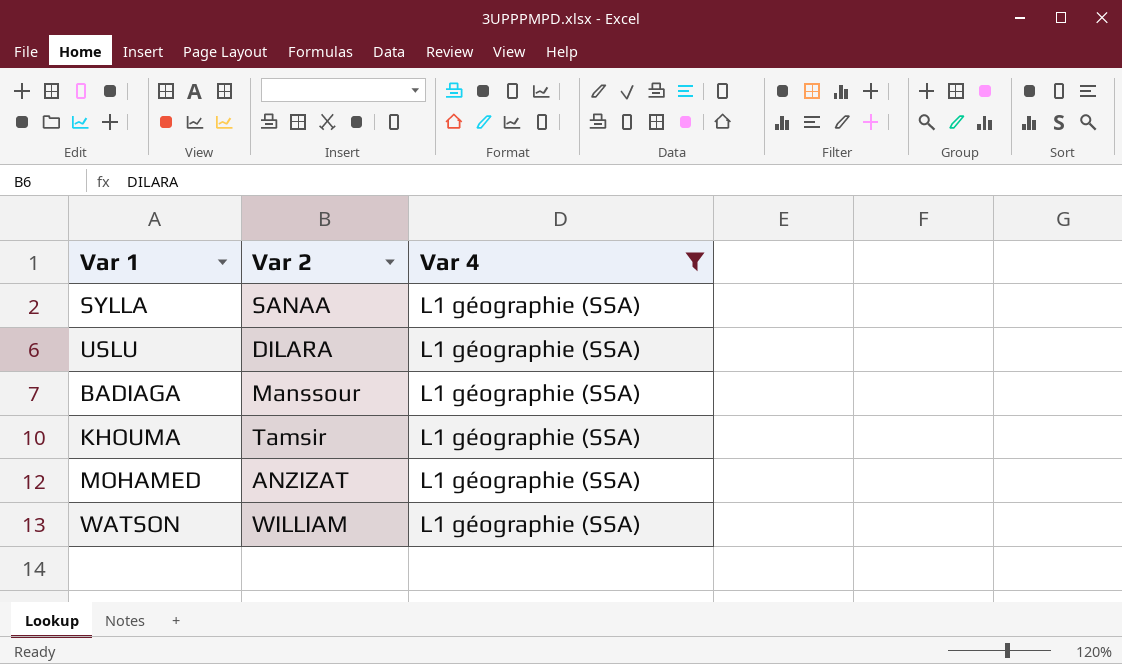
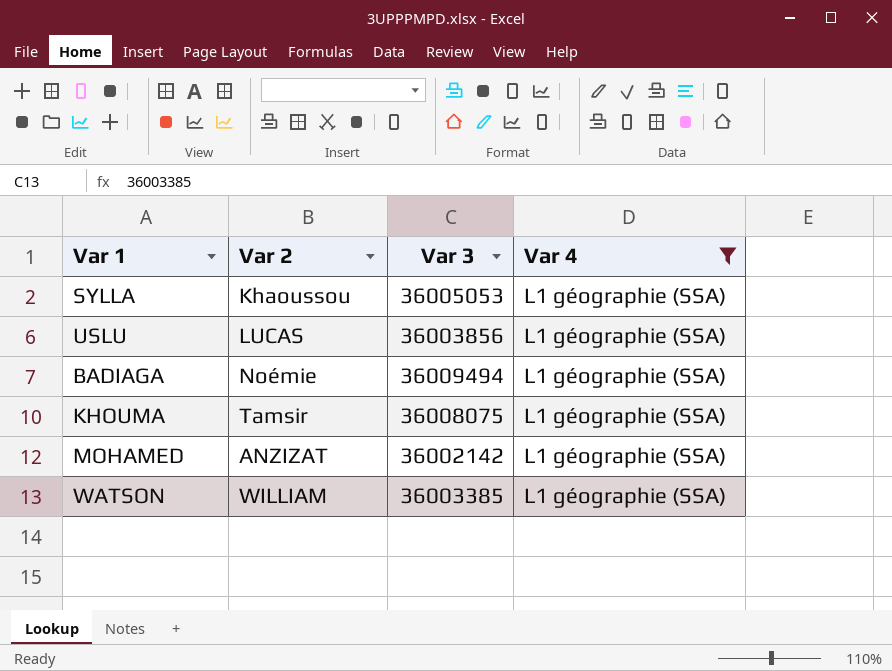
column Var 3 | position: none -> 3
SYLLA | Var 2: SANAA -> Khaoussou
USLU | Var 2: DILARA -> LUCAS
BADIAGA | Var 2: Manssour -> Noémie

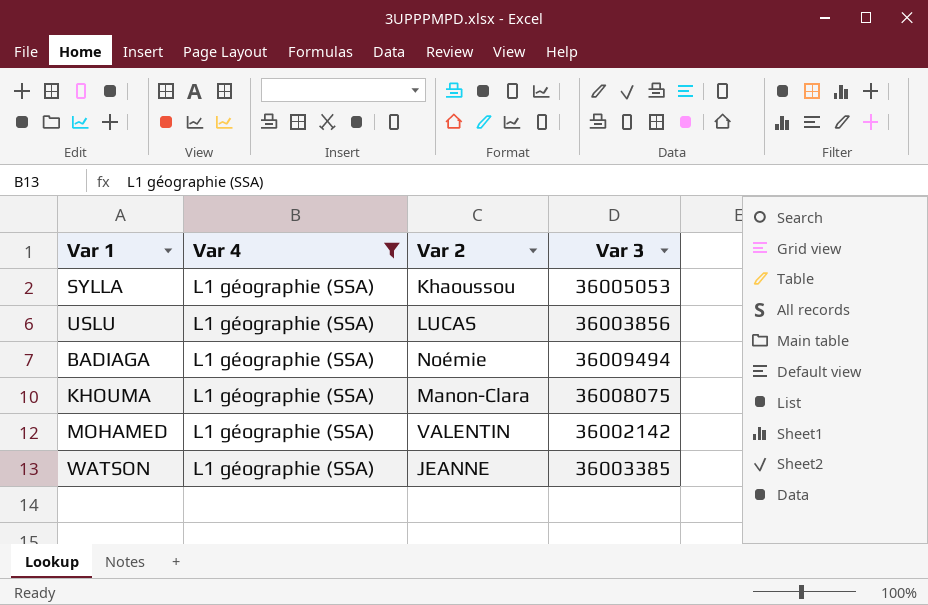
column Var 4 | position: 4 -> 2
KHOUMA | Var 2: Tamsir -> Manon-Clara
MOHAMED | Var 2: ANZIZAT -> VALENTIN
WATSON | Var 2: WILLIAM -> JEANNE

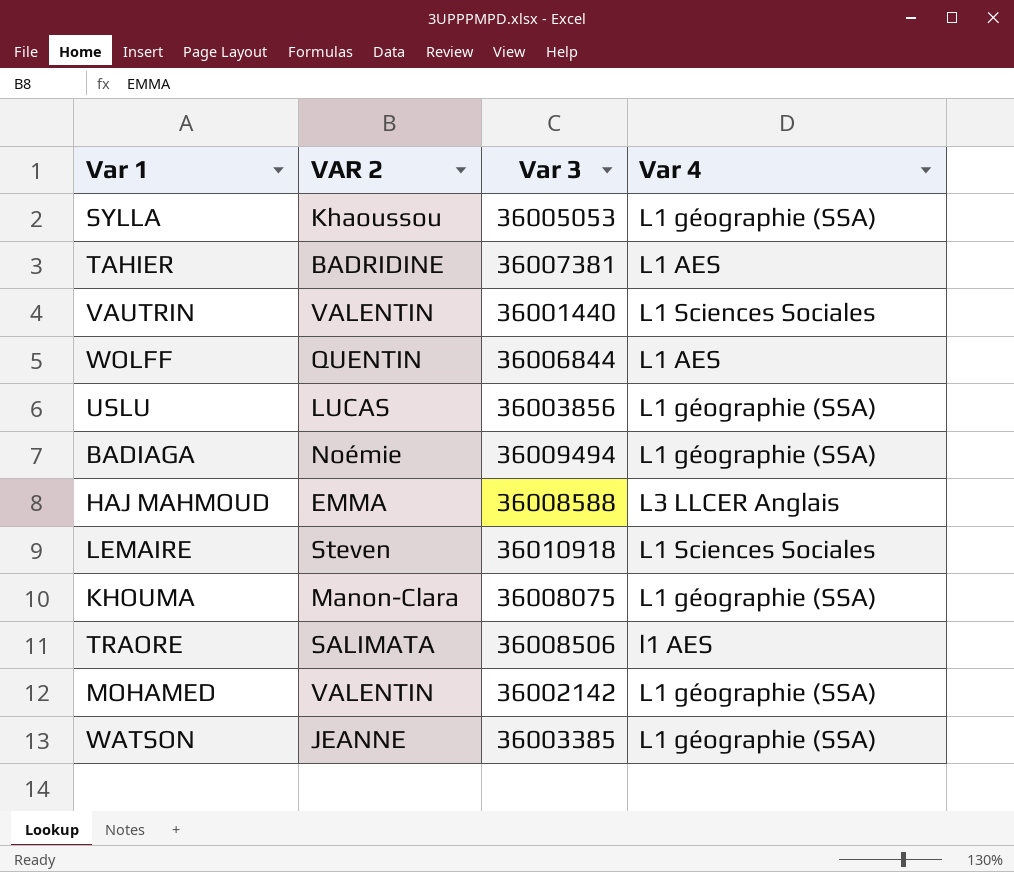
filter: Var 4 = L1 géographie (SSA) -> none
column name: Var 2 -> VAR 2
column Var 4 | position: 2 -> 4

